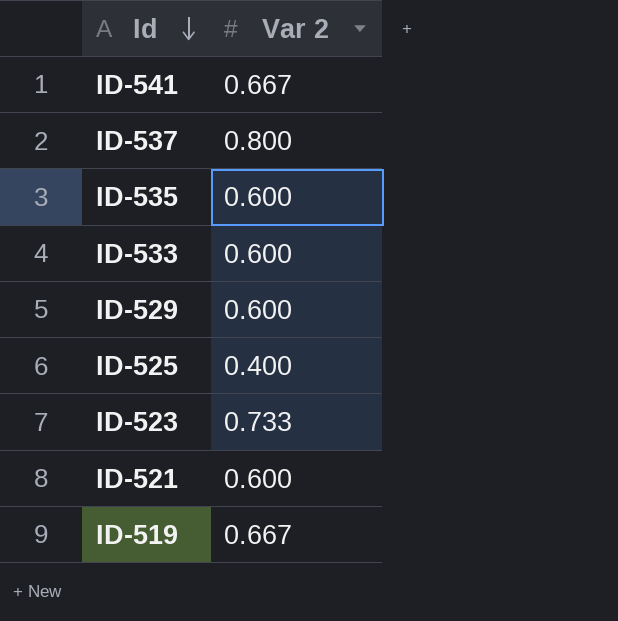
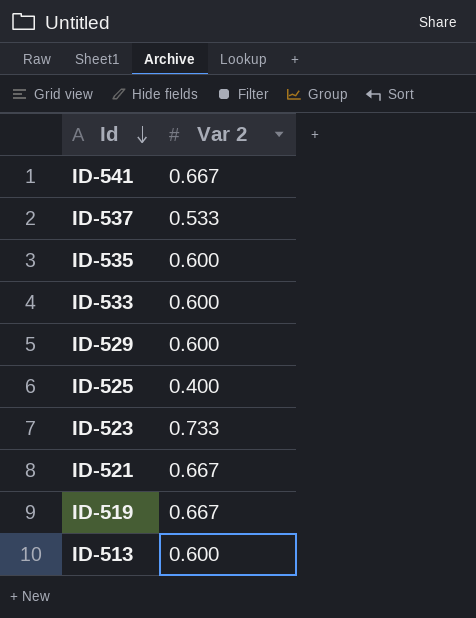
ID-537 | Var 2: 0.800 -> 0.533
ID-521 | Var 2: 0.600 -> 0.667
row ID-513: none -> 0.600

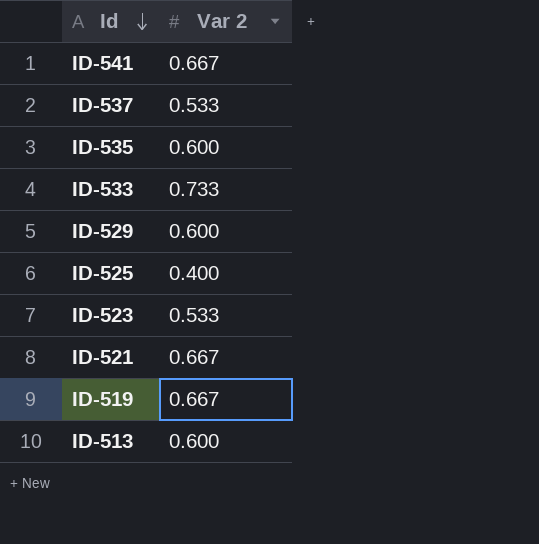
ID-533 | Var 2: 0.600 -> 0.733
ID-523 | Var 2: 0.733 -> 0.533

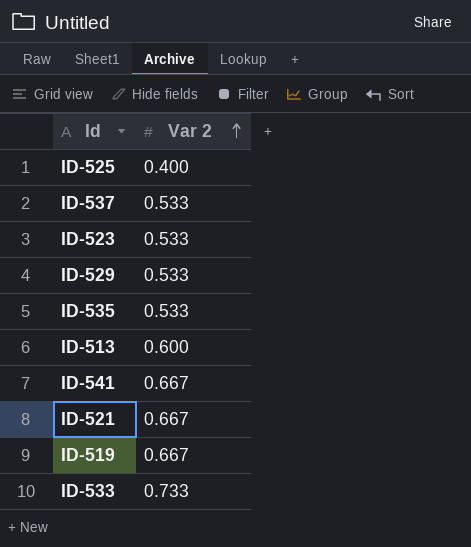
row order: Id descending -> Var 2 ascending
ID-529 | Var 2: 0.600 -> 0.533
ID-535 | Var 2: 0.600 -> 0.533

